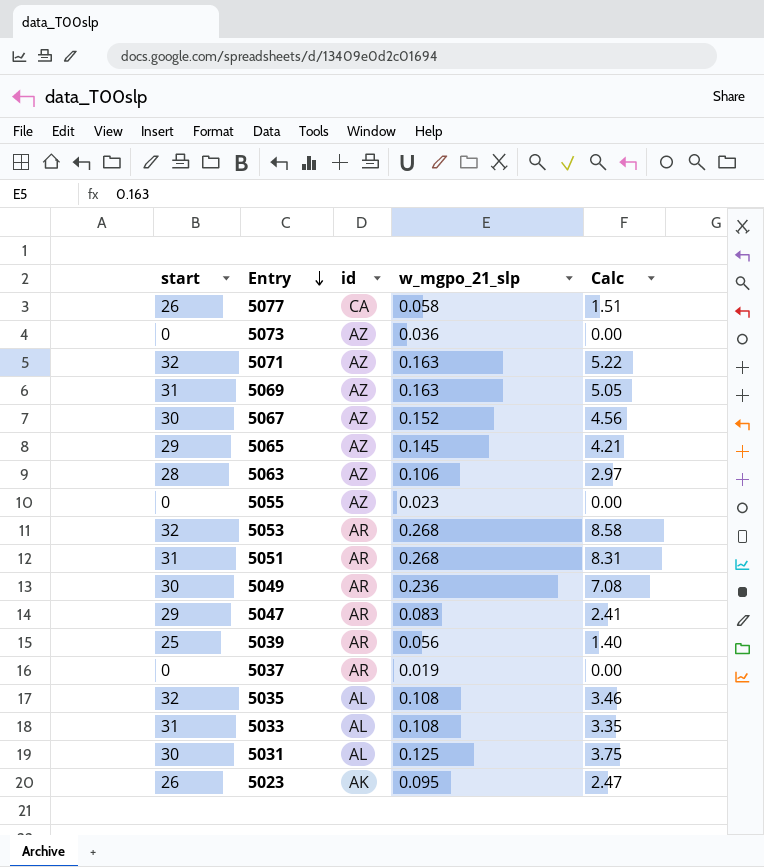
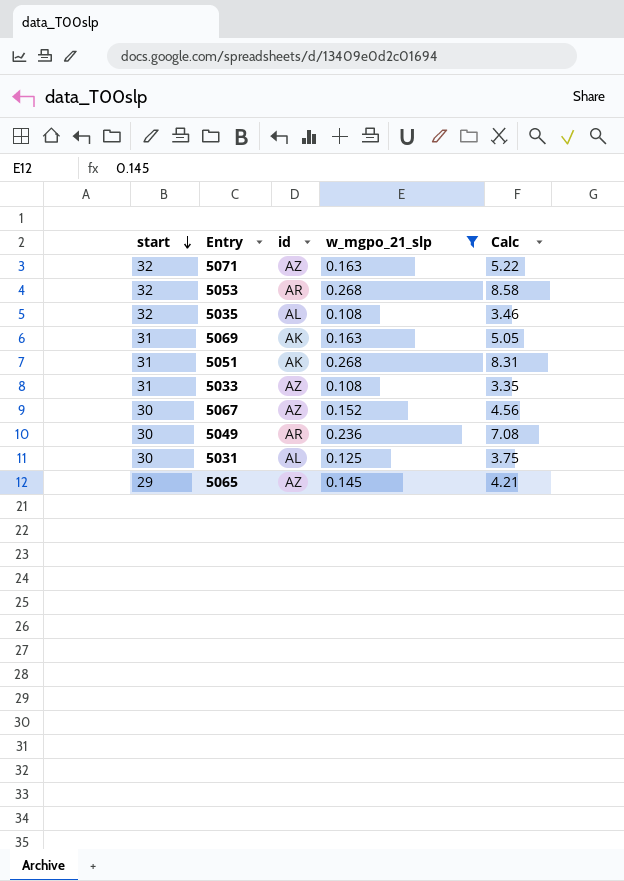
filter: none -> w_mgpo_21_slp >= 0.108
row order: Entry descending -> start descending
5069 | id: AZ -> AK
5051 | id: AR -> AK
5033 | id: AL -> AZ

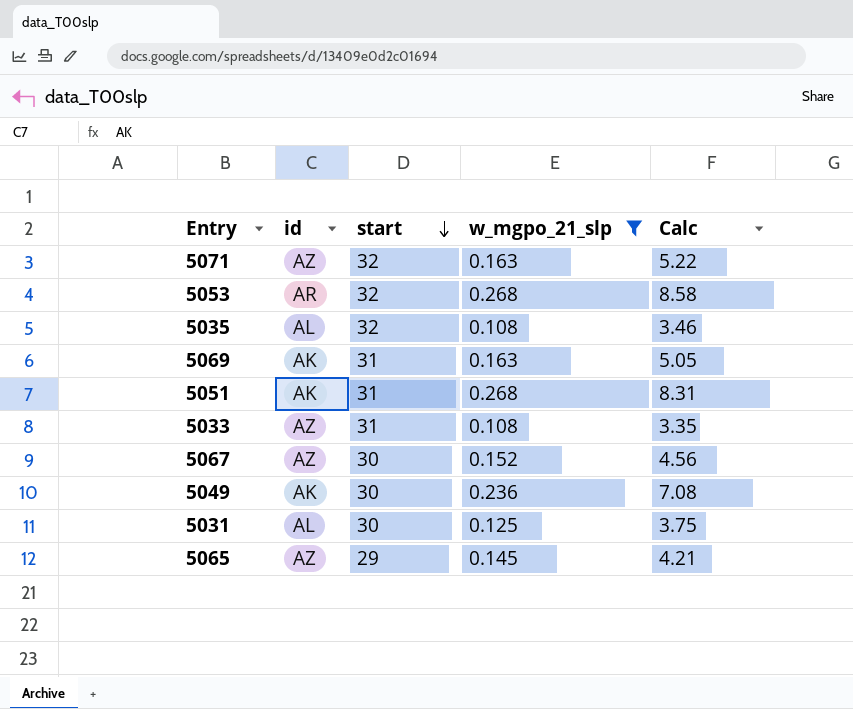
column start | position: 1 -> 3
5049 | id: AR -> AK

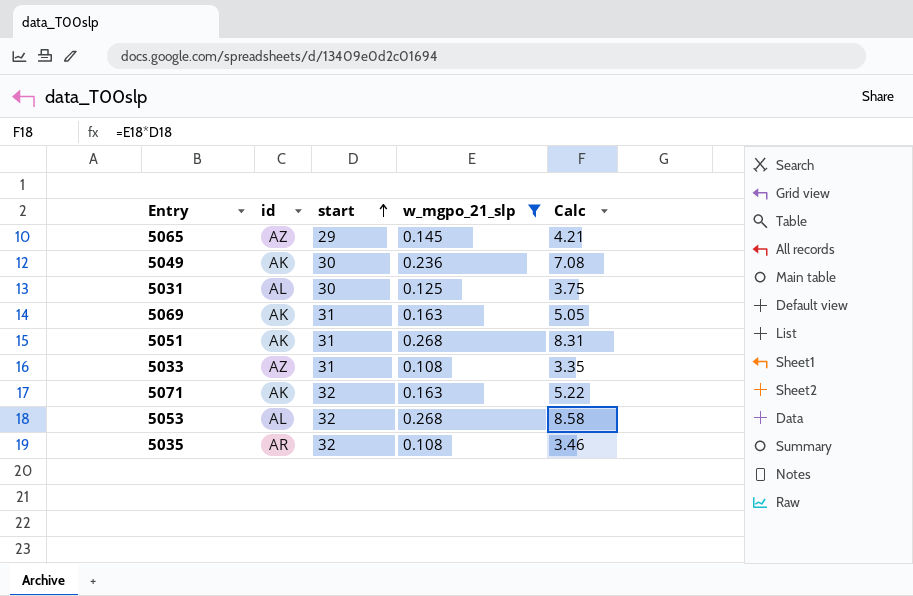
row order: start descending -> start ascending
row 5067: AZ | 30 | 0.152 | 4.56 -> none
5071 | id: AZ -> AK
5053 | id: AR -> AL
5035 | id: AL -> AR

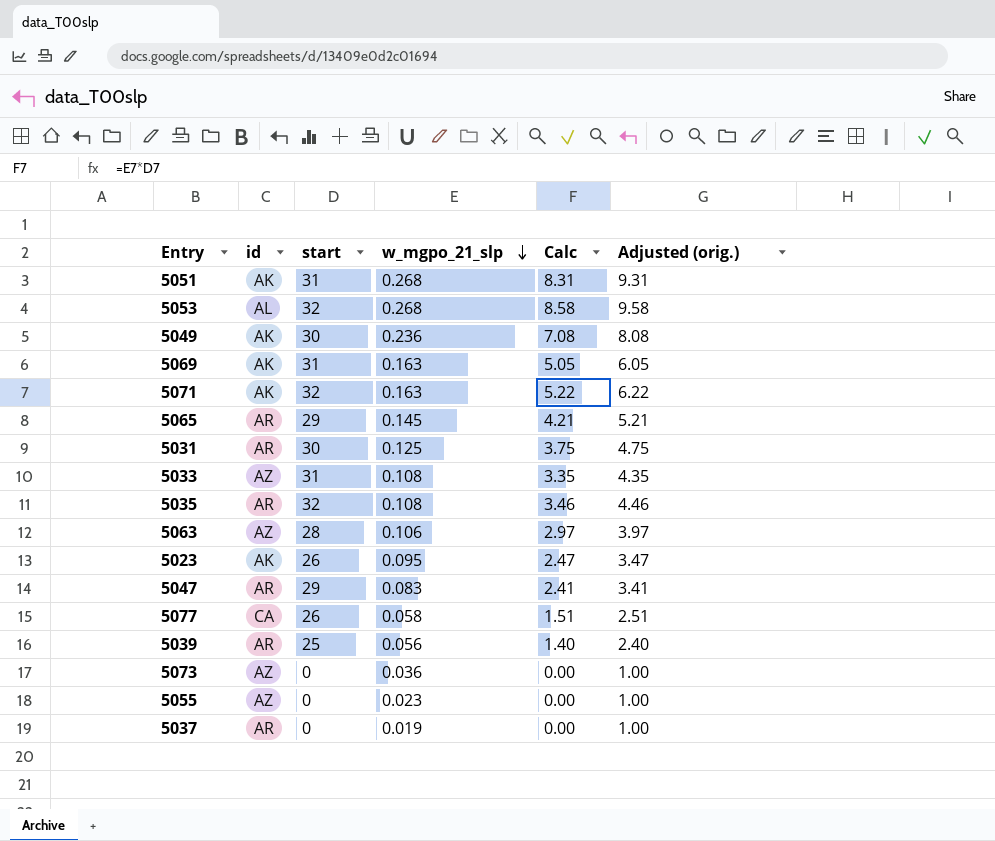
filter: w_mgpo_21_slp >= 0.108 -> none
row order: start ascending -> w_mgpo_21_slp descending
column Adjusted (orig.) | formula: none -> [Calc] + 1
5065 | id: AZ -> AR
5031 | id: AL -> AR

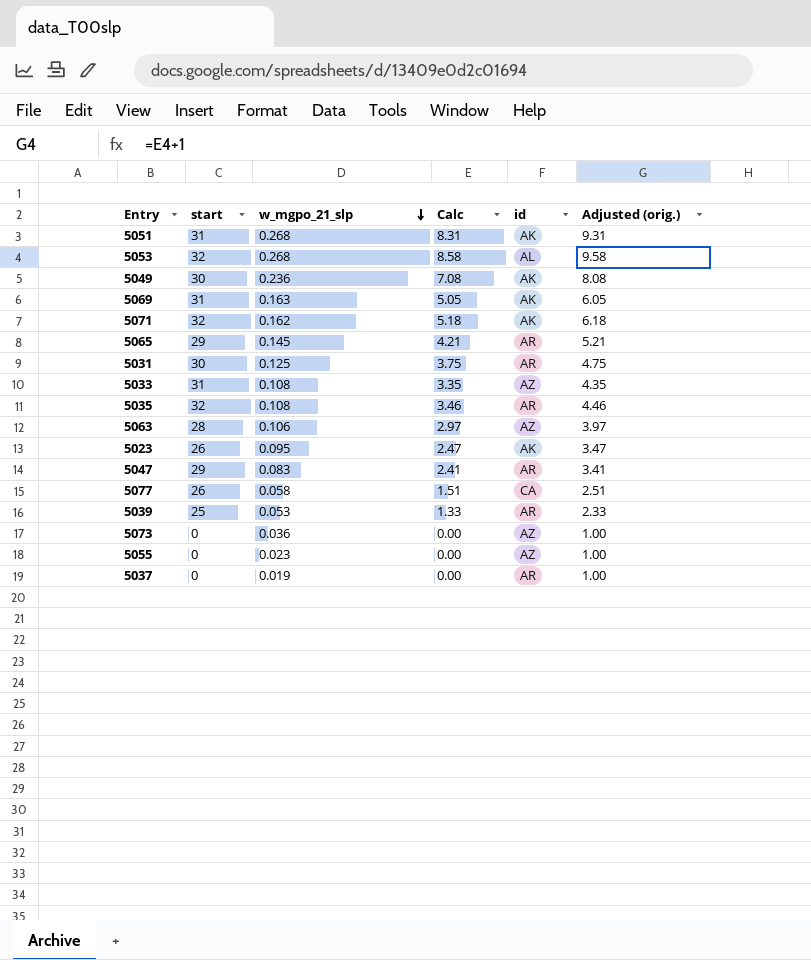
column id | position: 2 -> 5
5071 | w_mgpo_21_slp: 0.163 -> 0.162
5071 | Calc: 5.22 -> 5.18
5071 | Adjusted (orig.): 6.22 -> 6.18
5039 | w_mgpo_21_slp: 0.056 -> 0.053
5039 | Calc: 1.40 -> 1.33
5039 | Adjusted (orig.): 2.40 -> 2.33

